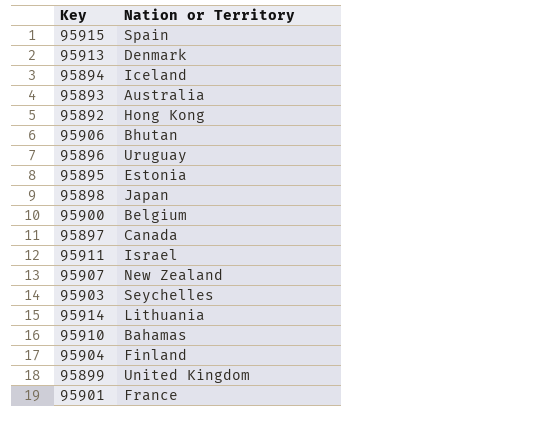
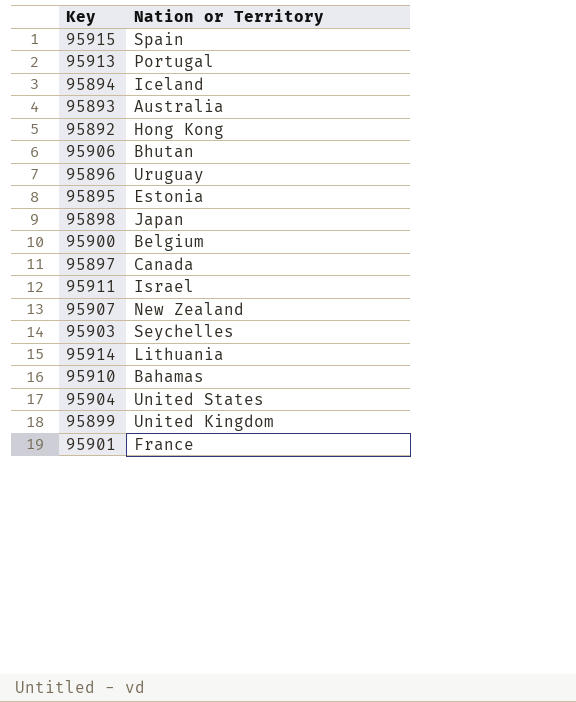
95913 | Nation or Territory: Denmark -> Portugal
95904 | Nation or Territory: Finland -> United States

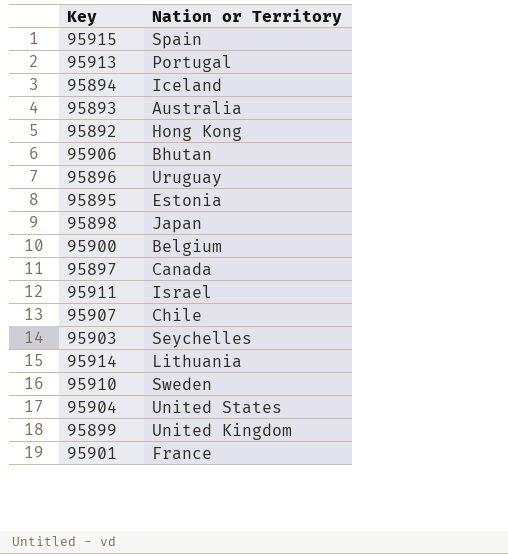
95907 | Nation or Territory: New Zealand -> Chile
95910 | Nation or Territory: Bahamas -> Sweden

